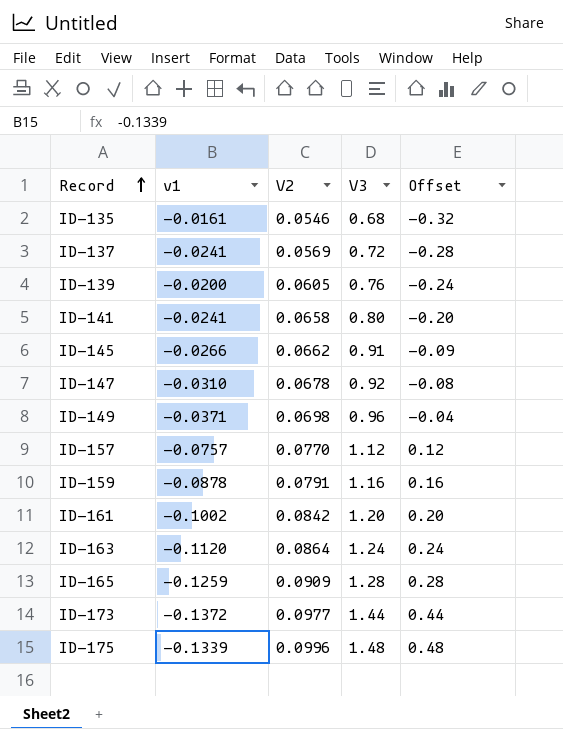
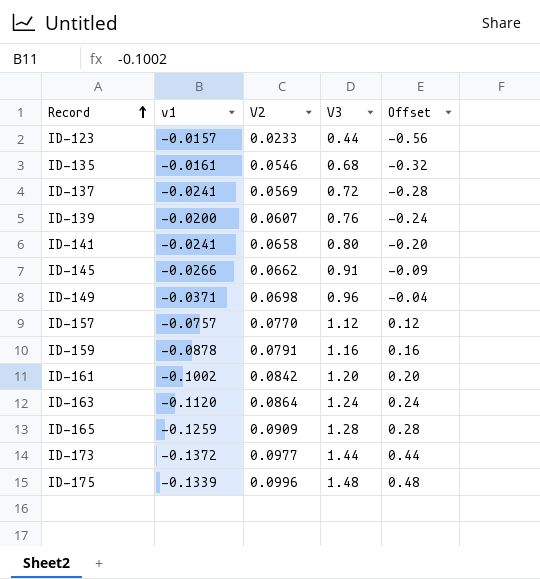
row ID-147: -0.0310 | 0.0678 | 0.92 | -0.08 -> none
row ID-123: none -> -0.0157 | 0.0233 | 0.44 | -0.56
ID-139 | V2: 0.0605 -> 0.0607

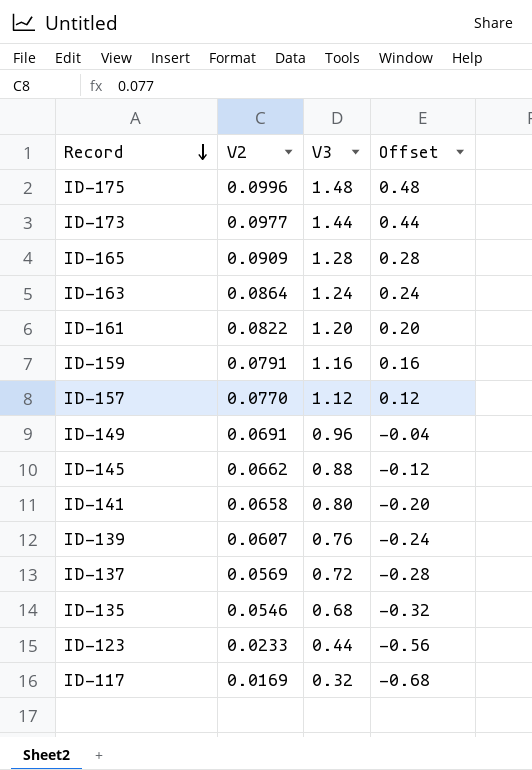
row order: Record ascending -> Record descending
column v1 | position: 2 -> none
ID-161 | V2: 0.0842 -> 0.0822
ID-149 | V2: 0.0698 -> 0.0691
ID-145 | V3: 0.91 -> 0.88
ID-145 | Offset: -0.09 -> -0.12
row ID-117: none -> 0.0169 | 0.32 | -0.68

